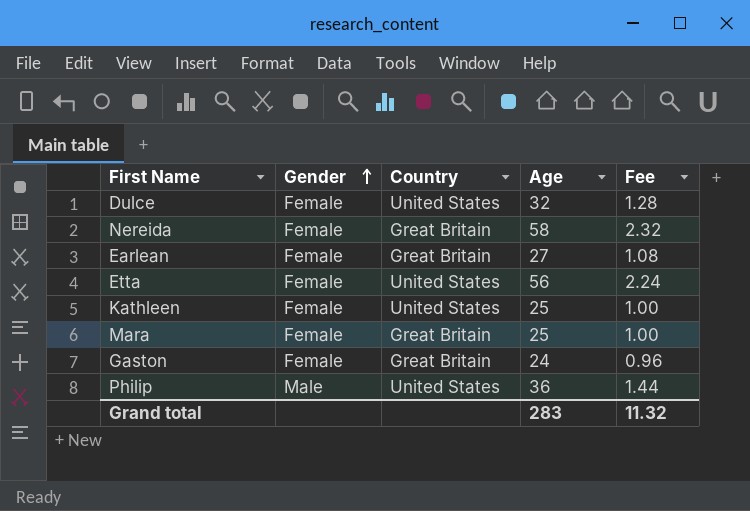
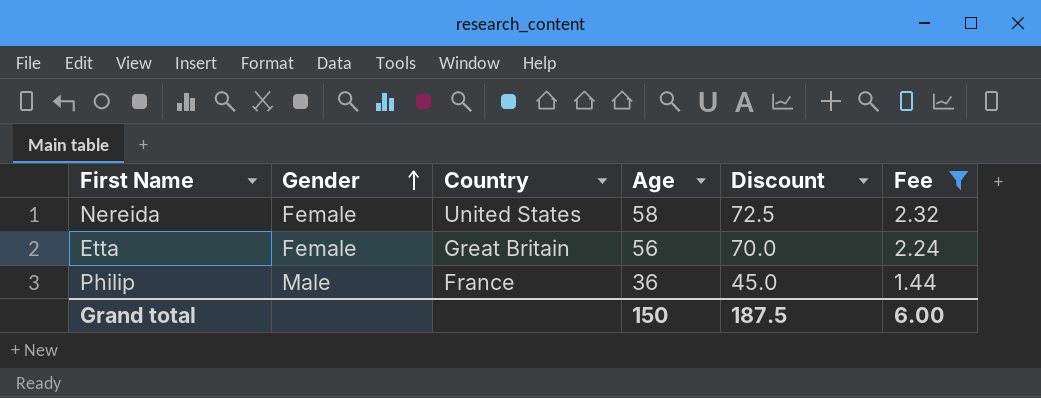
filter: none -> Fee >= 1.44
column Discount | formula: none -> [Age] * 1.25
Nereida | Country: Great Britain -> United States
Etta | Country: United States -> Great Britain
Philip | Country: United States -> France
Grand total | Age: 283 -> 150
Grand total | Fee: 11.32 -> 6.00

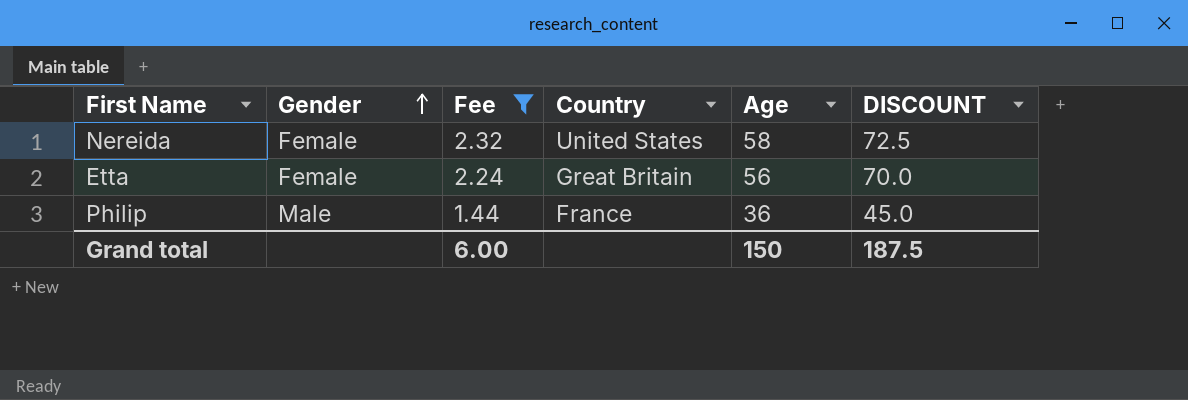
column Fee | position: 6 -> 3
column name: Discount -> DISCOUNT

